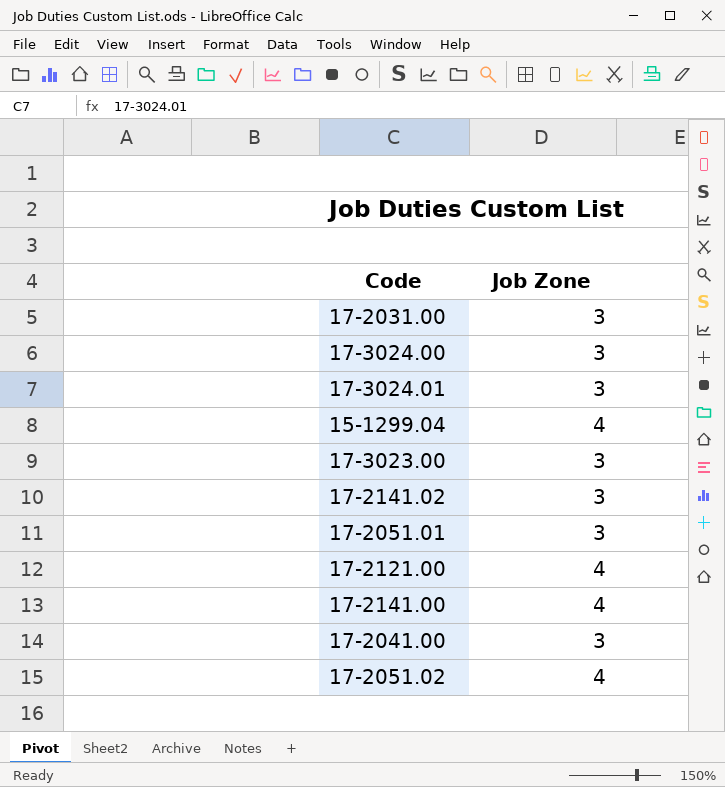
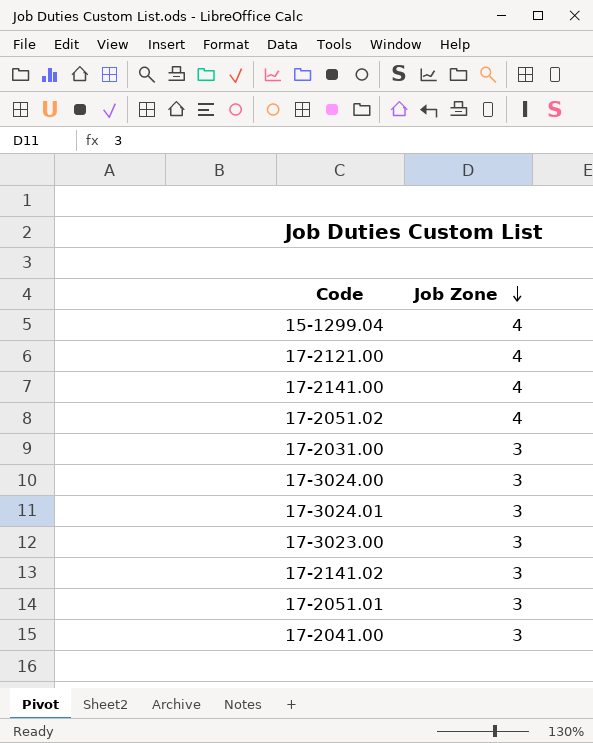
row order: none -> Job Zone descending

